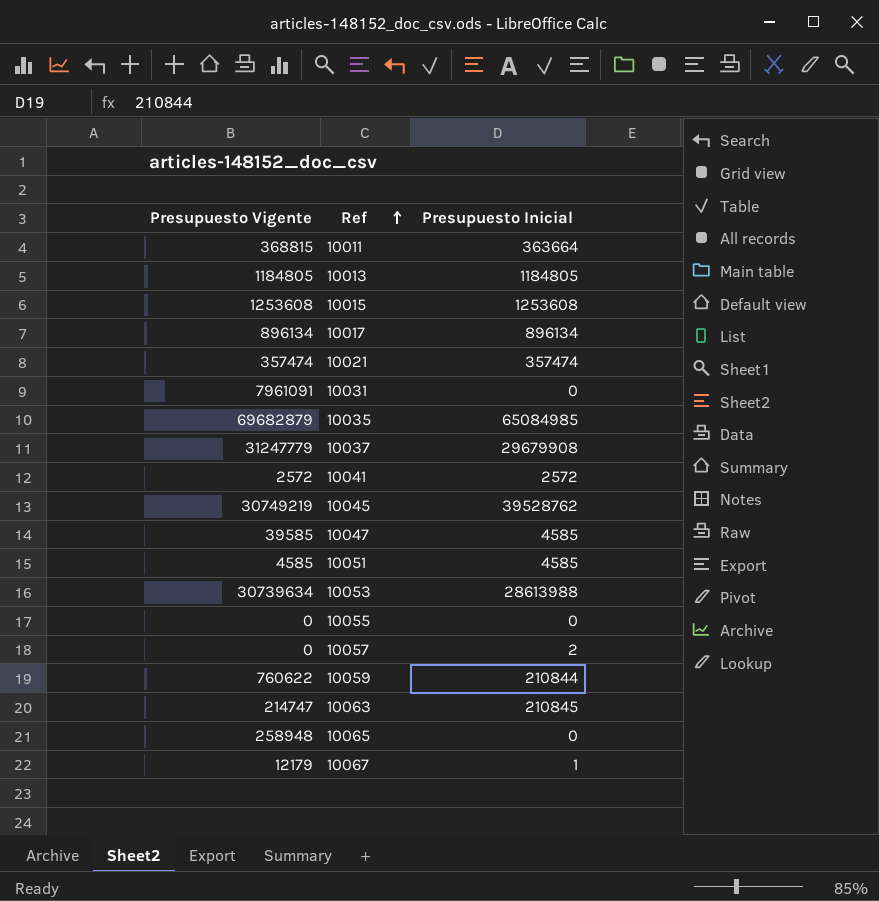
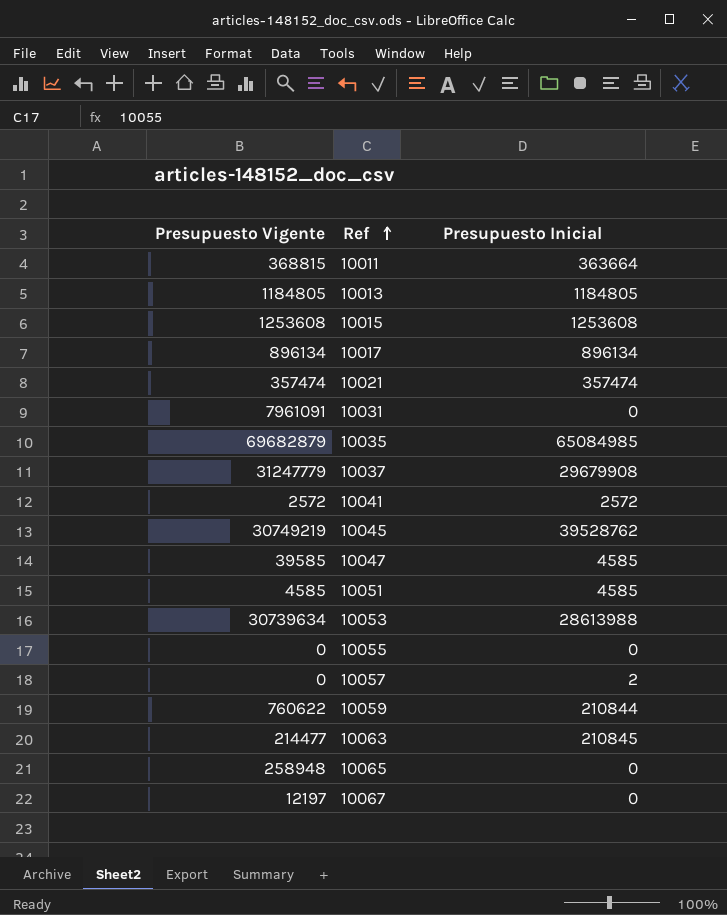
10063 | Presupuesto Vigente: 214747 -> 214477
10067 | Presupuesto Vigente: 12179 -> 12197
10067 | Presupuesto Inicial: 1 -> 0

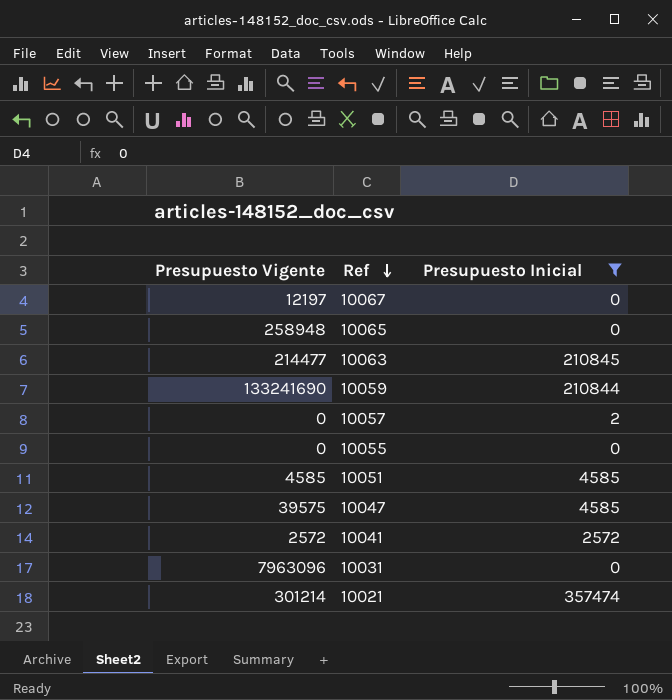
filter: none -> Presupuesto Inicial <= 357474
row order: Ref ascending -> Ref descending
10059 | Presupuesto Vigente: 760622 -> 133241690
10047 | Presupuesto Vigente: 39585 -> 39575
10031 | Presupuesto Vigente: 7961091 -> 7963096
10021 | Presupuesto Vigente: 357474 -> 301214

